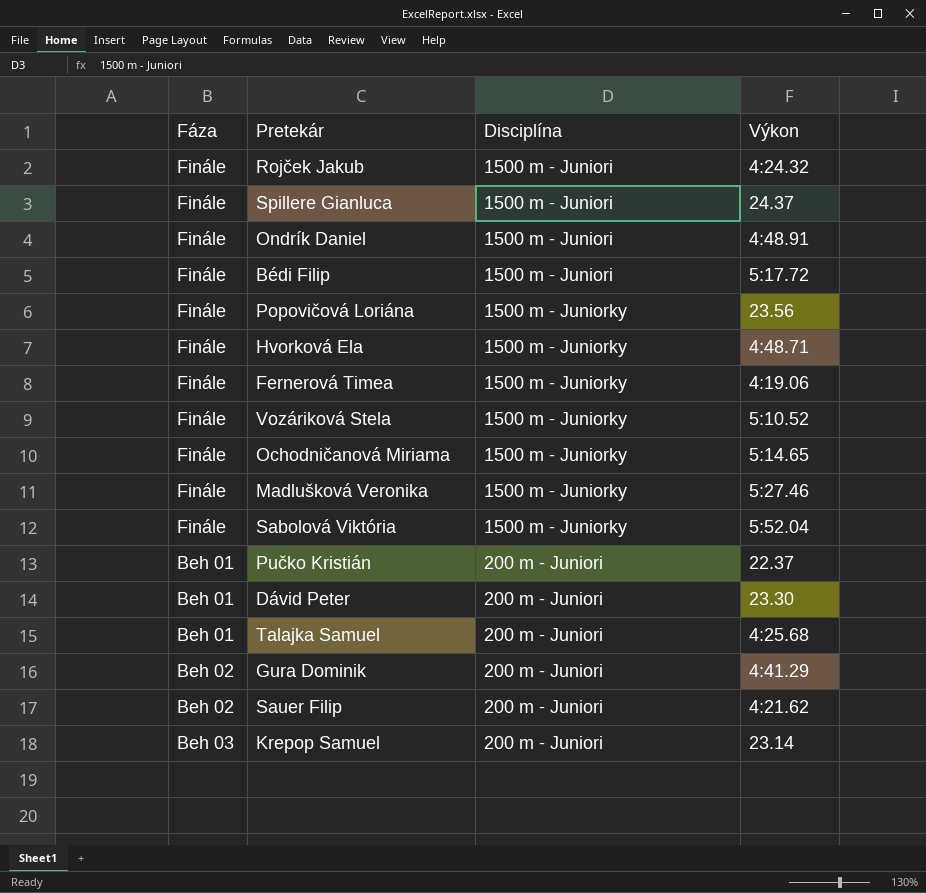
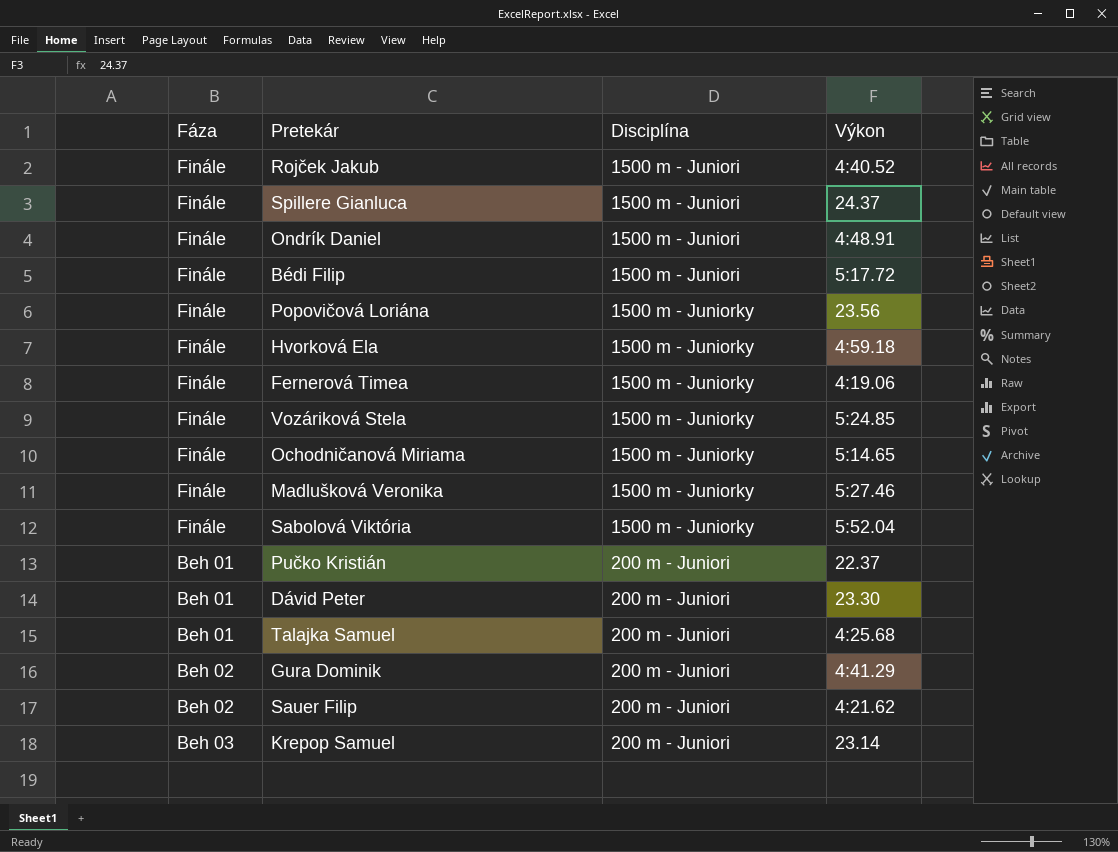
Rojček Jakub | Výkon: 4:24.32 -> 4:40.52
Hvorková Ela | Výkon: 4:48.71 -> 4:59.18
Vozáriková Stela | Výkon: 5:10.52 -> 5:24.85

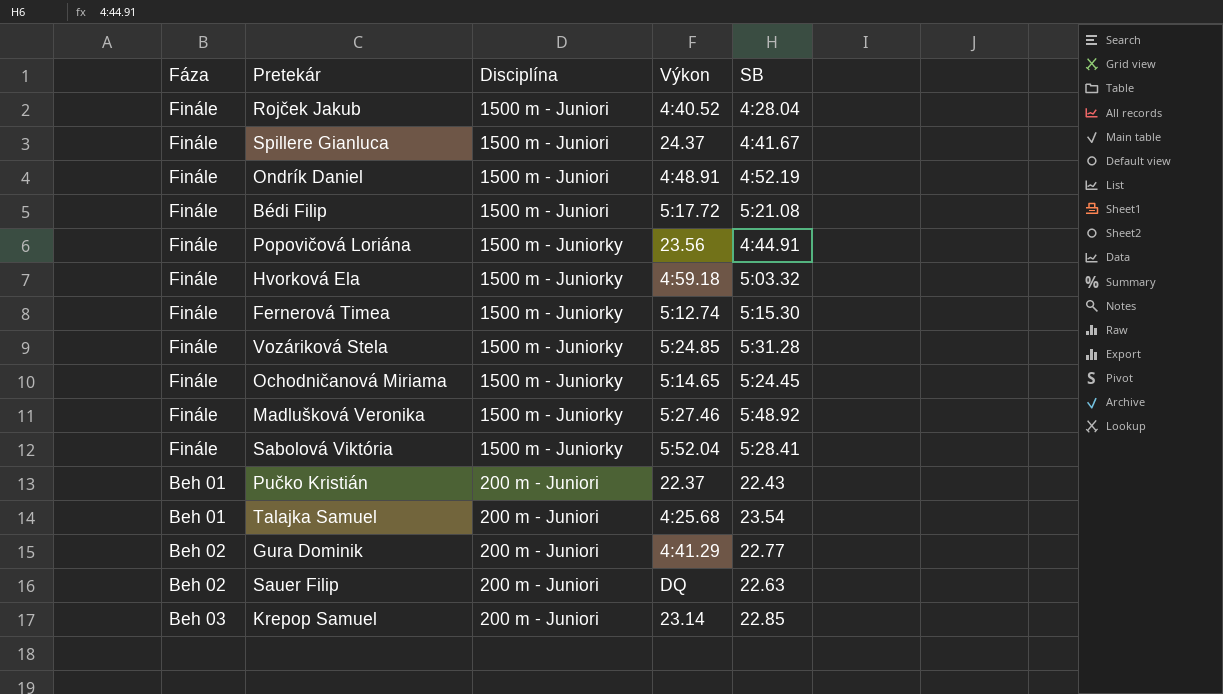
column SB | position: none -> 5
row Dávid Peter: Beh 01 | 200 m - Juniori | 23.30 -> none
Fernerová Timea | Výkon: 4:19.06 -> 5:12.74
Sauer Filip | Výkon: 4:21.62 -> DQ

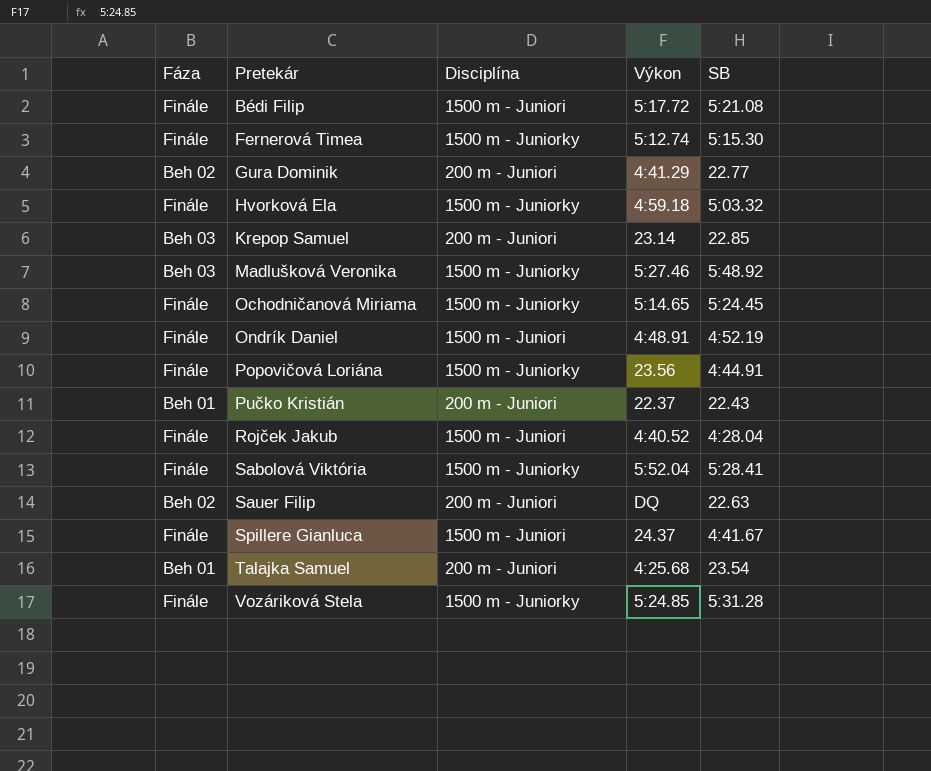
row order: none -> Pretekár ascending
Madlušková Veronika | Fáza: Finále -> Beh 03

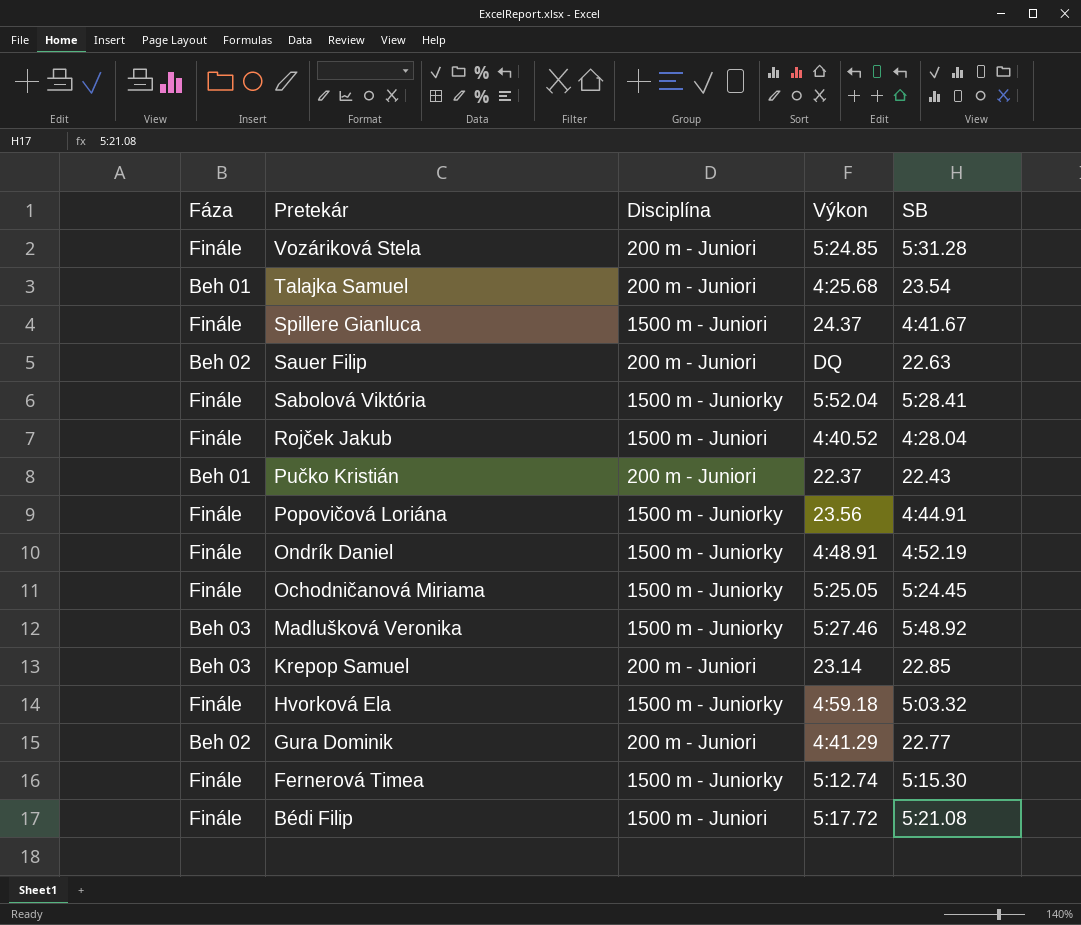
row order: Pretekár ascending -> Pretekár descending
Vozáriková Stela | Disciplína: 1500 m - Juniorky -> 200 m - Juniori
Ondrík Daniel | Disciplína: 1500 m - Juniori -> 1500 m - Juniorky
Ochodničanová Miriama | Výkon: 5:14.65 -> 5:25.05

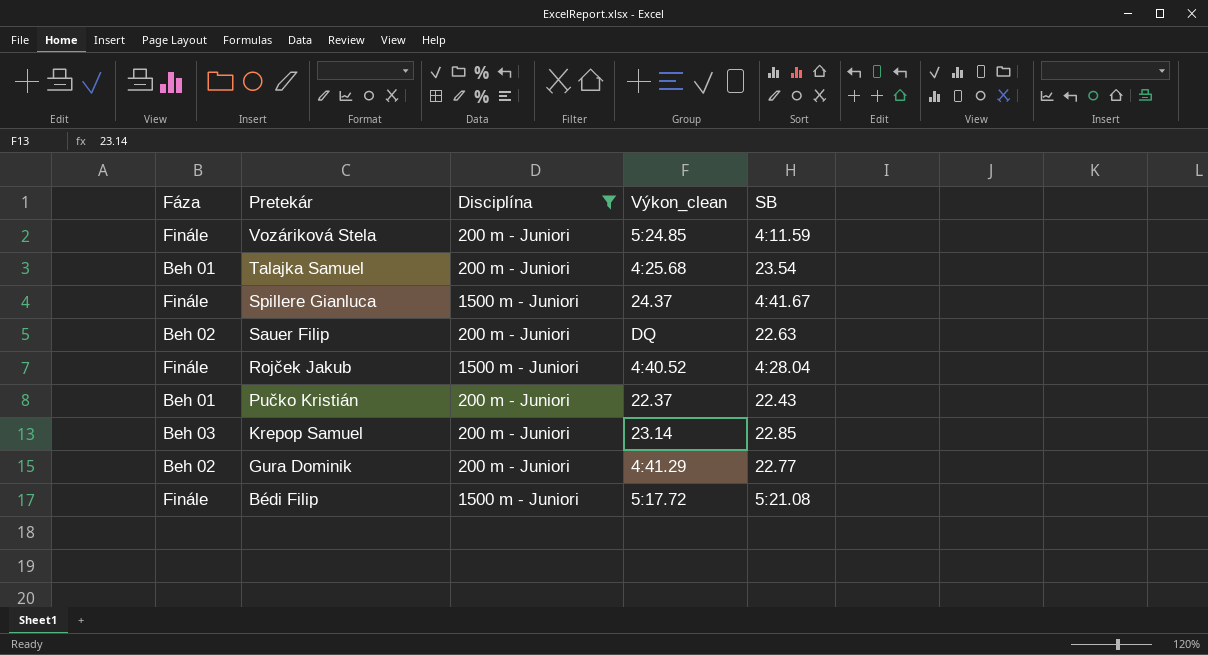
filter: none -> Disciplína != 1500 m - Juniorky
column name: Výkon -> Výkon_clean
Vozáriková Stela | SB: 5:31.28 -> 4:11.59

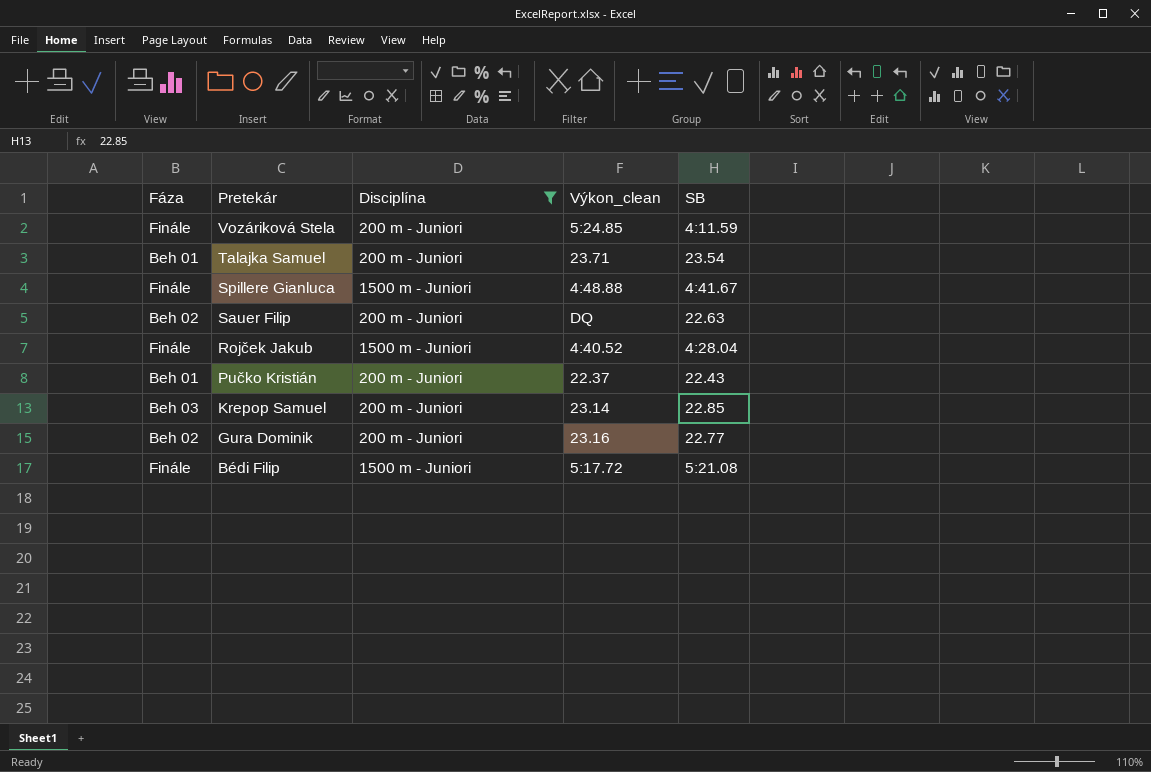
Talajka Samuel | Výkon_clean: 4:25.68 -> 23.71
Spillere Gianluca | Výkon_clean: 24.37 -> 4:48.88
Gura Dominik | Výkon_clean: 4:41.29 -> 23.16

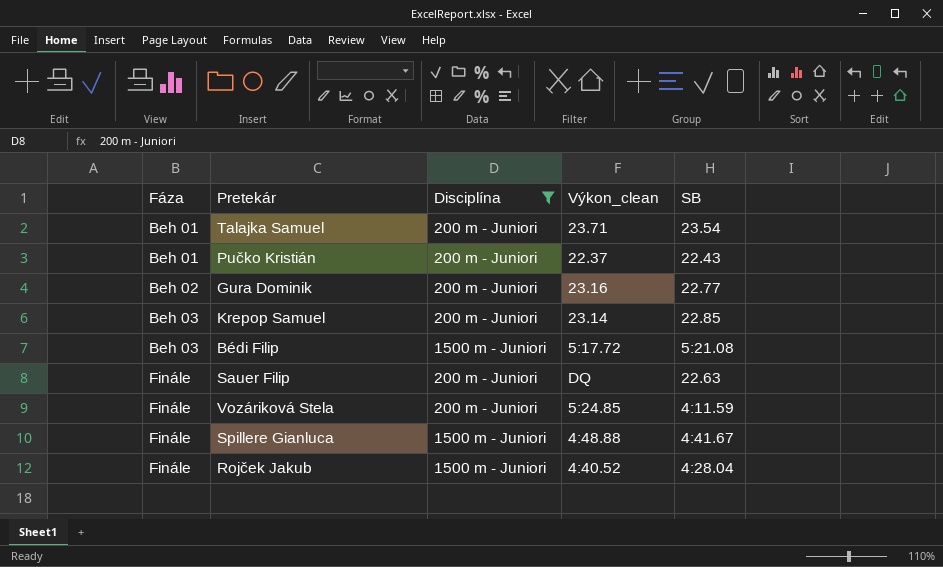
row order: Pretekár descending -> Fáza ascending
Bédi Filip | Fáza: Finále -> Beh 03
Sauer Filip | Fáza: Beh 02 -> Finále

